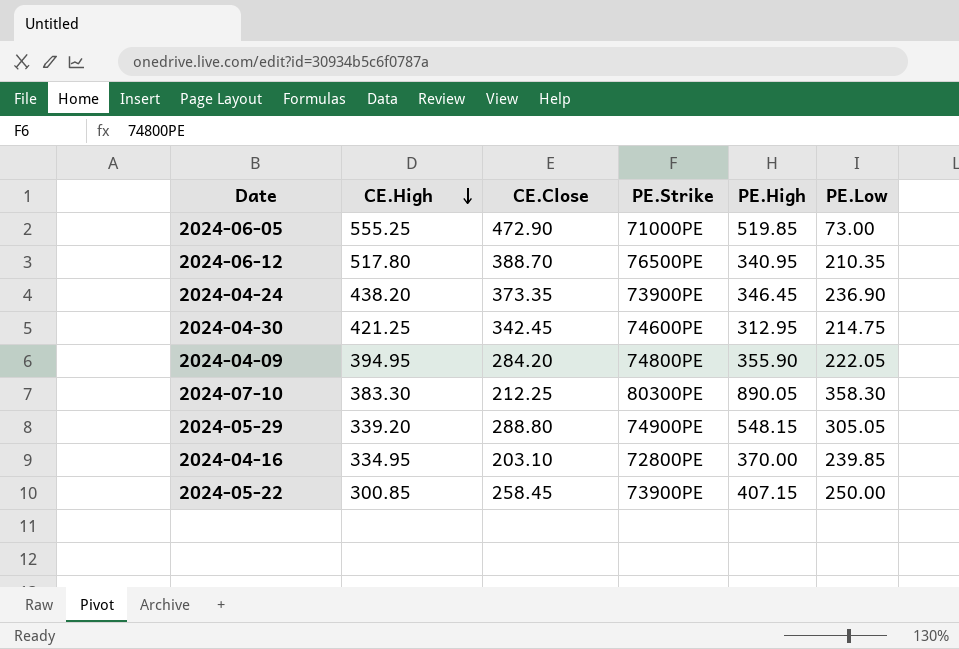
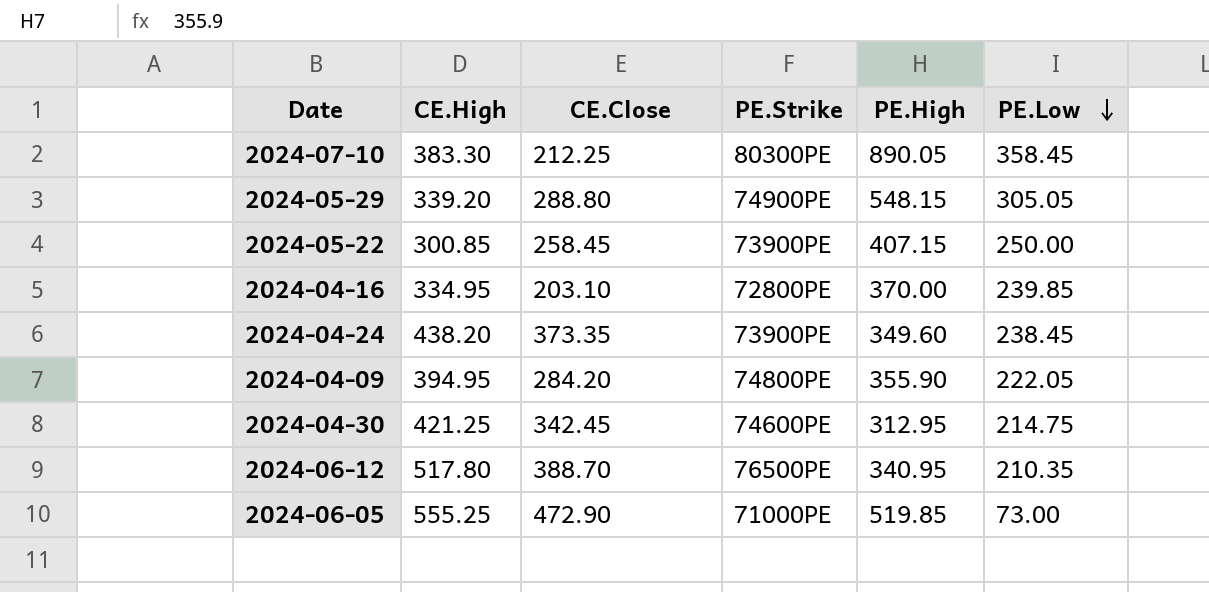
row order: CE.High descending -> PE.Low descending
2024-07-10 | PE.Low: 358.30 -> 358.45
2024-04-24 | PE.High: 346.45 -> 349.60
2024-04-24 | PE.Low: 236.90 -> 238.45

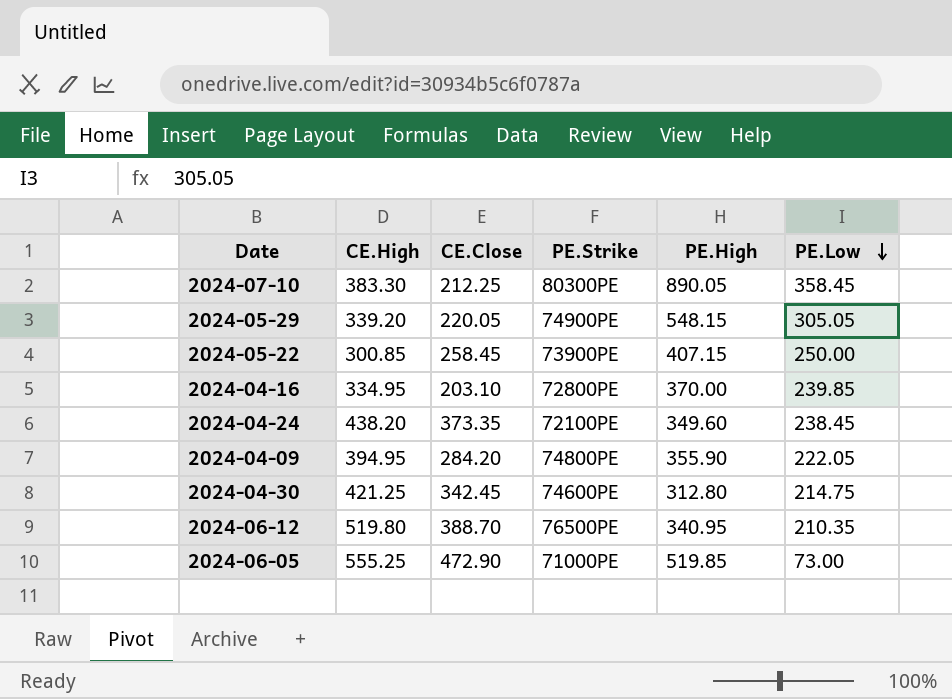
2024-05-29 | CE.Close: 288.80 -> 220.05
2024-04-24 | PE.Strike: 73900PE -> 72100PE
2024-04-30 | PE.High: 312.95 -> 312.80
2024-06-12 | CE.High: 517.80 -> 519.80

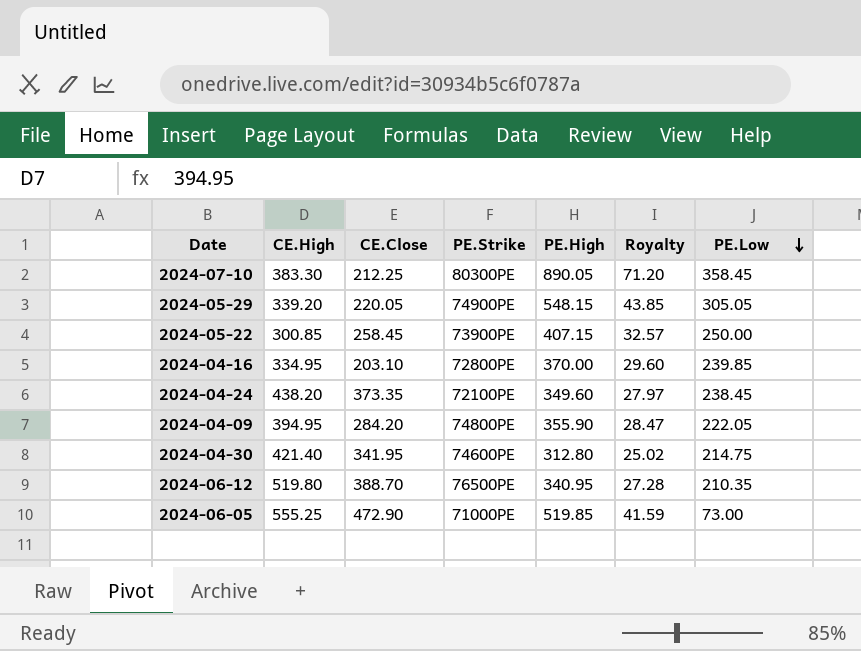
column Royalty | formula: none -> [PE.High] * 0.08
2024-04-30 | CE.High: 421.25 -> 421.40
2024-04-30 | CE.Close: 342.45 -> 341.95

